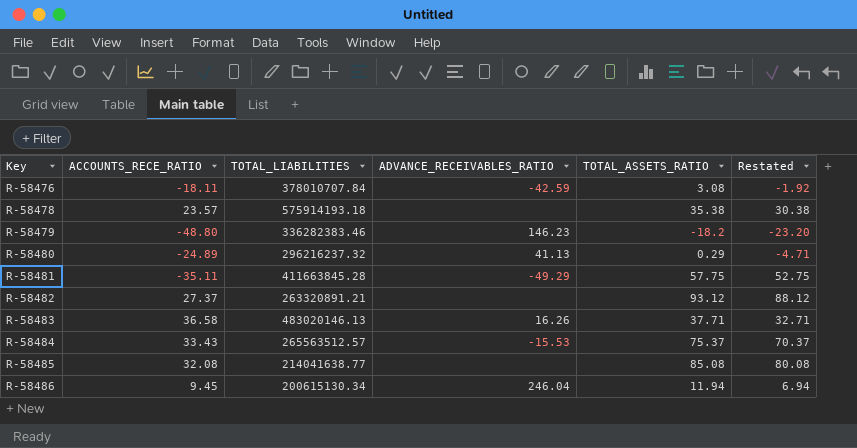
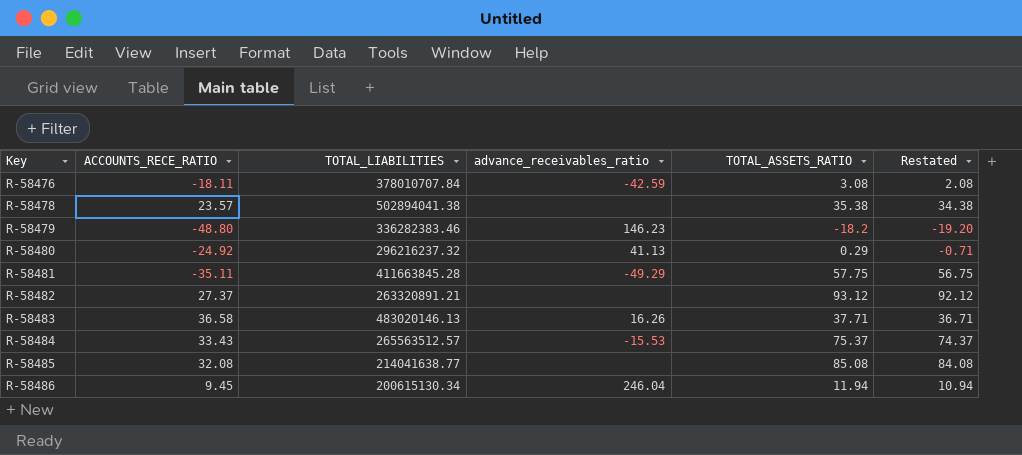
column name: ADVANCE_RECEIVABLES_RATIO -> advance_receivables_ratio
column Restated | formula: [TOTAL_ASSETS_RATIO] - 5 -> [TOTAL_ASSETS_RATIO] - 1
R-58478 | TOTAL_LIABILITIES: 575914193.18 -> 502894041.38
R-58480 | ACCOUNTS_RECE_RATIO: -24.89 -> -24.92

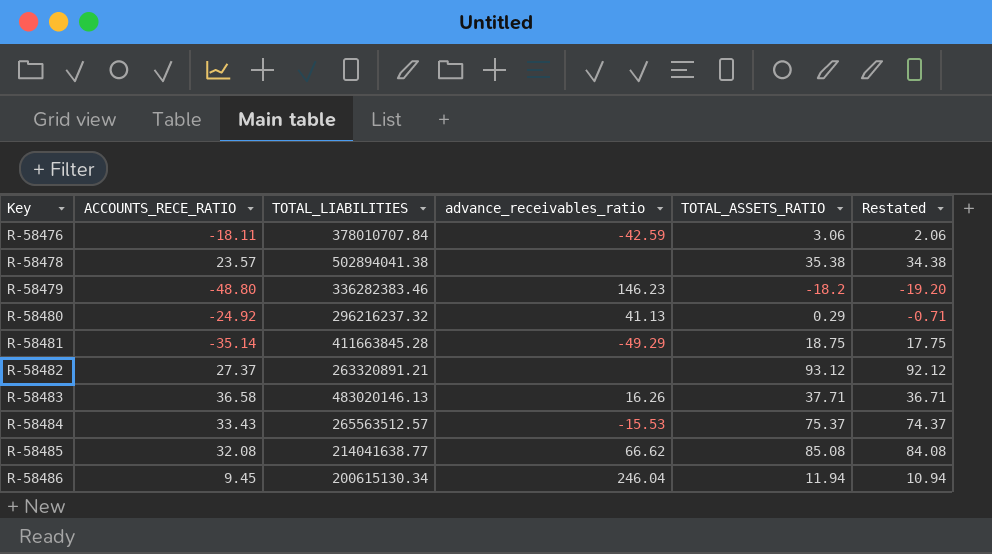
R-58476 | TOTAL_ASSETS_RATIO: 3.08 -> 3.06
R-58476 | Restated: 2.08 -> 2.06
R-58481 | ACCOUNTS_RECE_RATIO: -35.11 -> -35.14
R-58481 | TOTAL_ASSETS_RATIO: 57.75 -> 18.75
R-58481 | Restated: 56.75 -> 17.75
R-58485 | advance_receivables_ratio: none -> 66.62

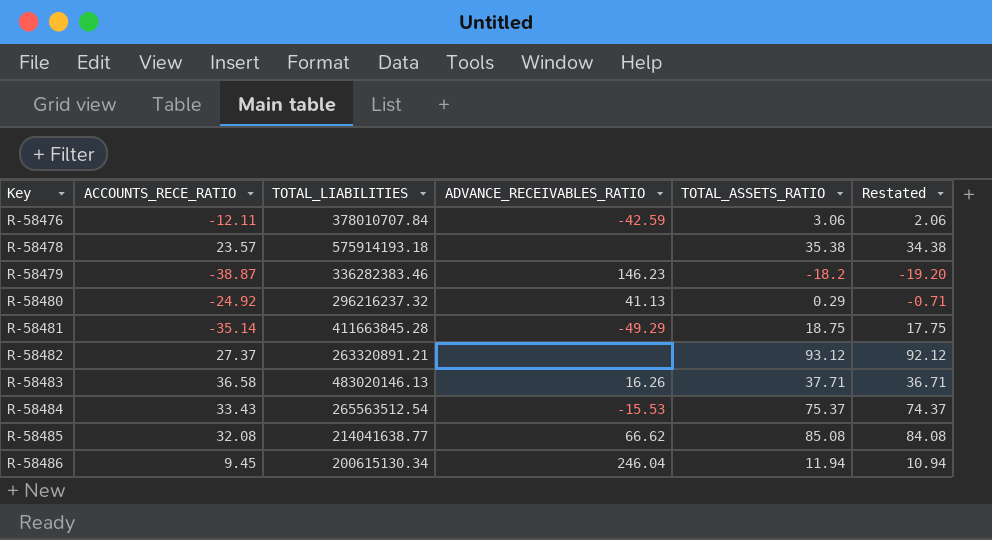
column name: advance_receivables_ratio -> ADVANCE_RECEIVABLES_RATIO
R-58476 | ACCOUNTS_RECE_RATIO: -18.11 -> -12.11
R-58478 | TOTAL_LIABILITIES: 502894041.38 -> 575914193.18
R-58479 | ACCOUNTS_RECE_RATIO: -48.80 -> -38.87
R-58484 | TOTAL_LIABILITIES: 265563512.57 -> 265563512.54

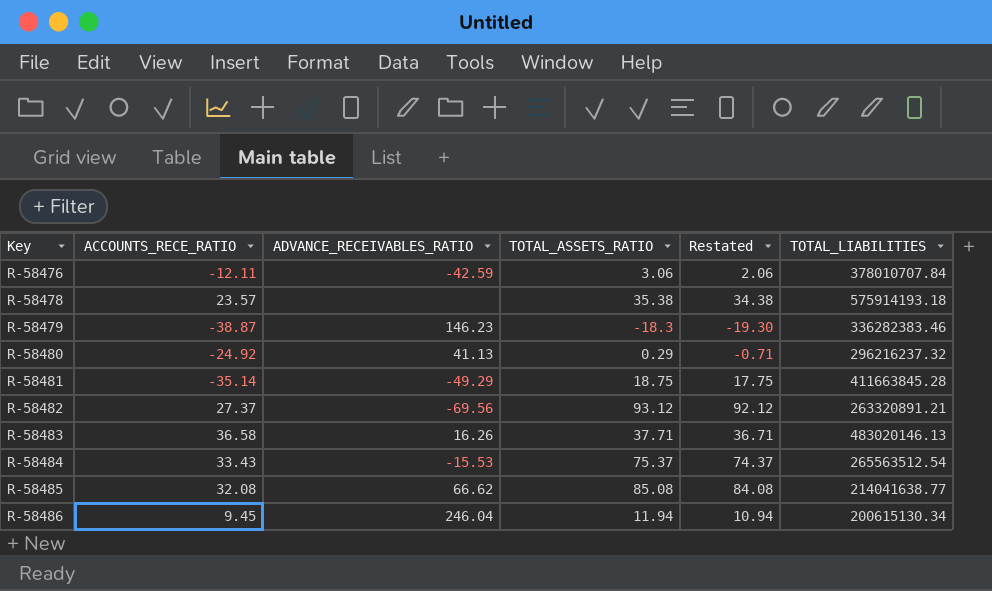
column TOTAL_LIABILITIES | position: 3 -> 6
R-58479 | TOTAL_ASSETS_RATIO: -18.2 -> -18.3
R-58479 | Restated: -19.20 -> -19.30
R-58482 | ADVANCE_RECEIVABLES_RATIO: none -> -69.56

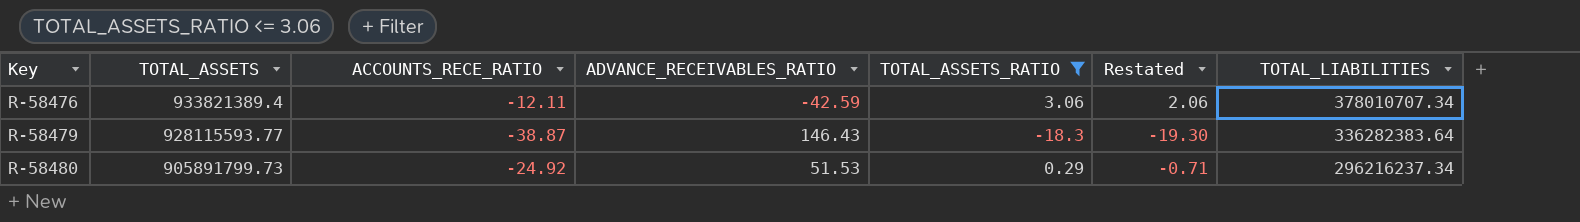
filter: none -> TOTAL_ASSETS_RATIO <= 3.06
column TOTAL_ASSETS | position: none -> 2
R-58476 | TOTAL_LIABILITIES: 378010707.84 -> 378010707.34
R-58479 | ADVANCE_RECEIVABLES_RATIO: 146.23 -> 146.43
R-58479 | TOTAL_LIABILITIES: 336282383.46 -> 336282383.64
R-58480 | ADVANCE_RECEIVABLES_RATIO: 41.13 -> 51.53
R-58480 | TOTAL_LIABILITIES: 296216237.32 -> 296216237.34

